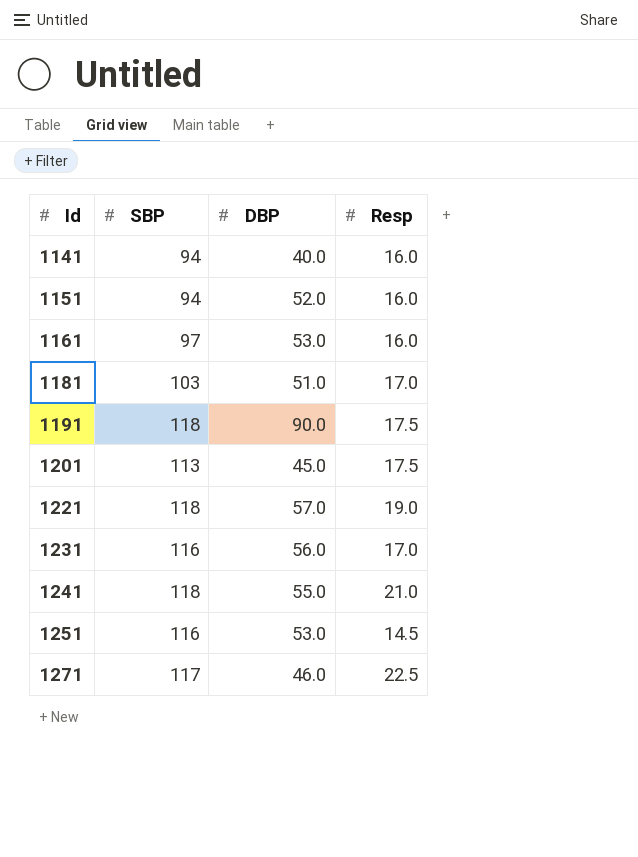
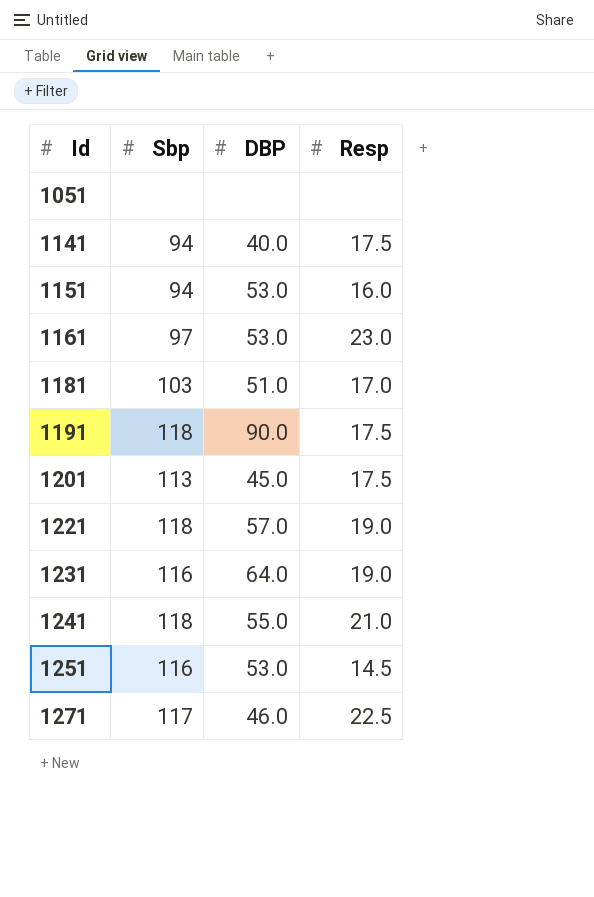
column name: SBP -> Sbp
row 1051: none -> none | none | none
1141 | Resp: 16.0 -> 17.5
1151 | DBP: 52.0 -> 53.0
1161 | Resp: 16.0 -> 23.0
1231 | DBP: 56.0 -> 64.0
1231 | Resp: 17.0 -> 19.0

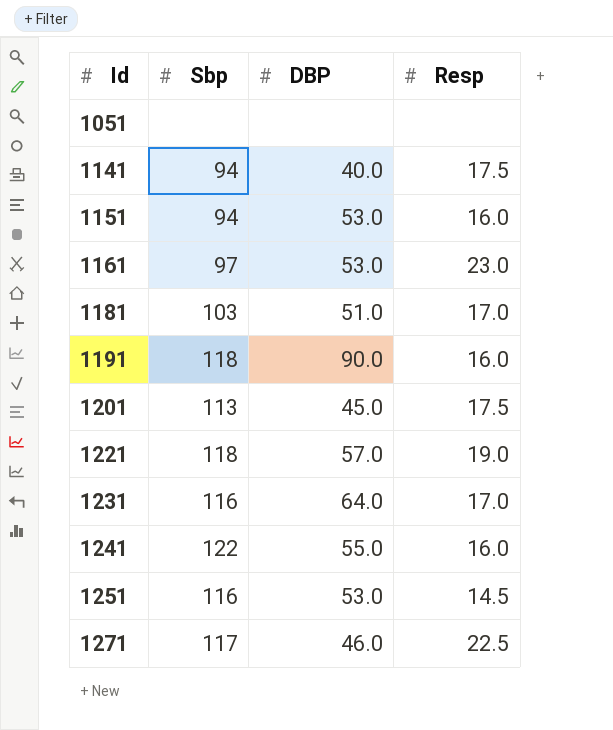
1191 | Resp: 17.5 -> 16.0
1231 | Resp: 19.0 -> 17.0
1241 | Sbp: 118 -> 122
1241 | Resp: 21.0 -> 16.0

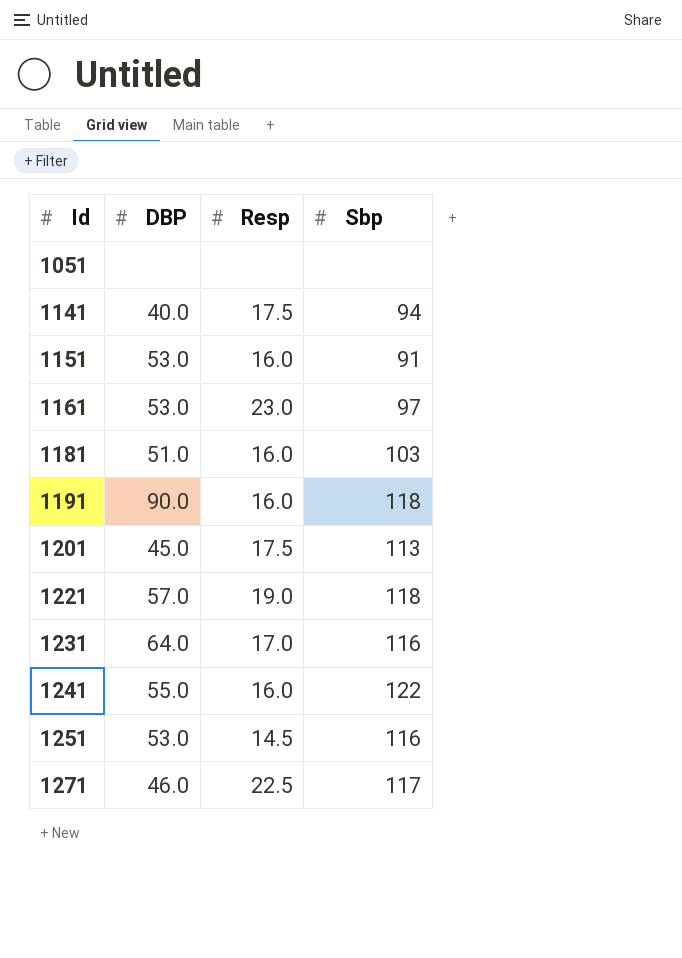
column Sbp | position: 2 -> 4
1151 | Sbp: 94 -> 91
1181 | Resp: 17.0 -> 16.0

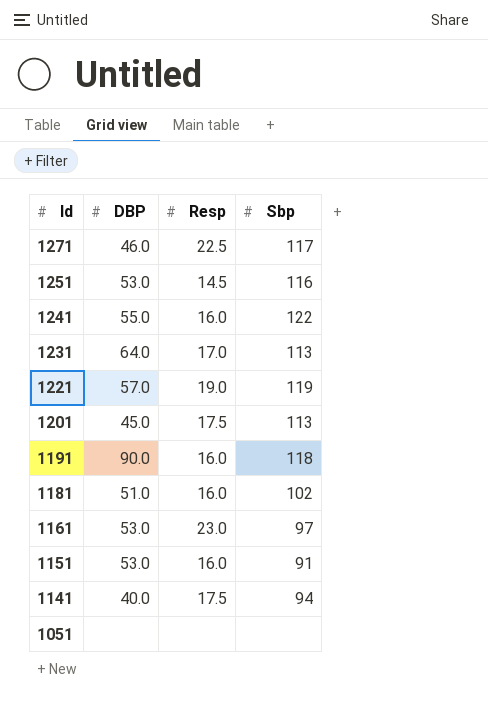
row order: Id ascending -> Id descending
1231 | Sbp: 116 -> 113
1221 | Sbp: 118 -> 119
1181 | Sbp: 103 -> 102

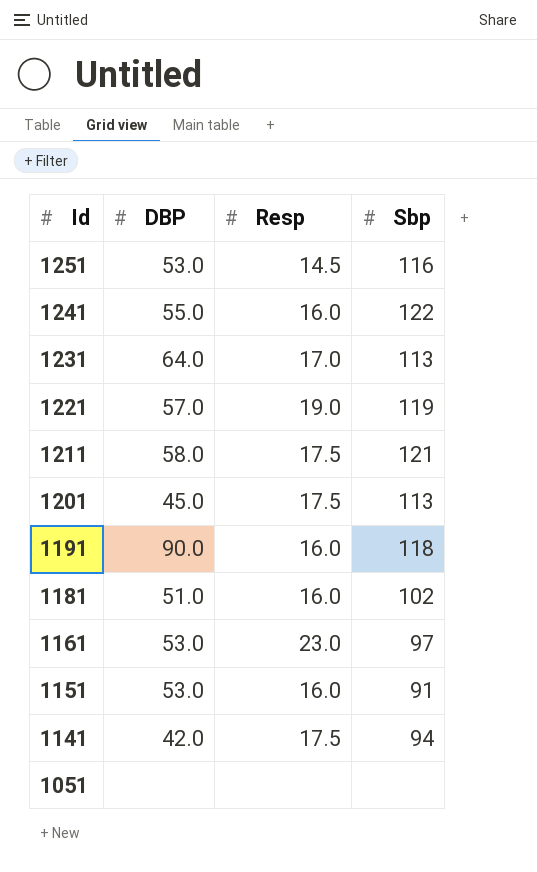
row 1271: 46.0 | 22.5 | 117 -> none
row 1211: none -> 58.0 | 17.5 | 121
1141 | DBP: 40.0 -> 42.0

